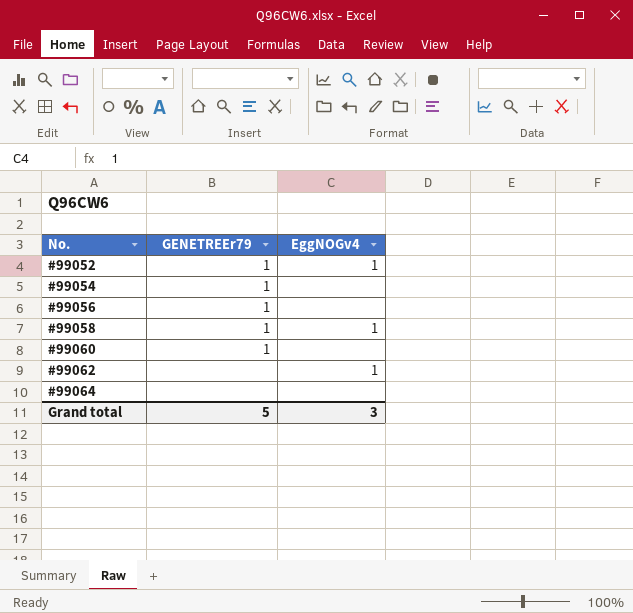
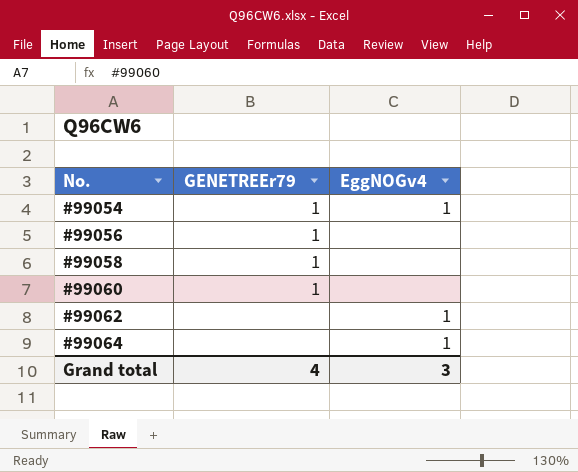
row #99052: 1 | 1 -> none
#99054 | EggNOGv4: none -> 1
#99058 | EggNOGv4: 1 -> none
#99064 | EggNOGv4: none -> 1
Grand total | GENETREEr79: 5 -> 4

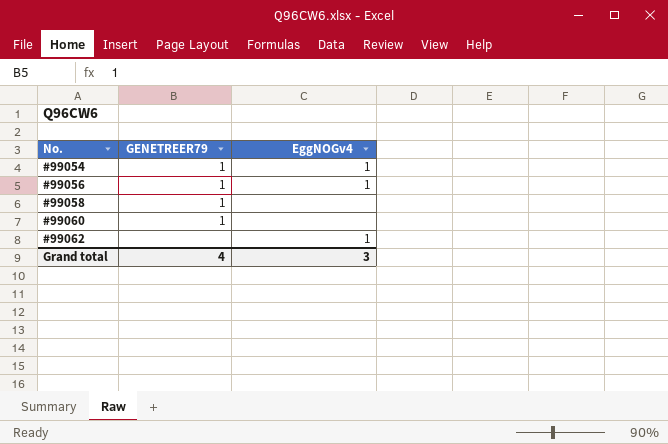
column name: GENETREEr79 -> GENETREER79
row #99064: none | 1 -> none
#99056 | EggNOGv4: none -> 1

